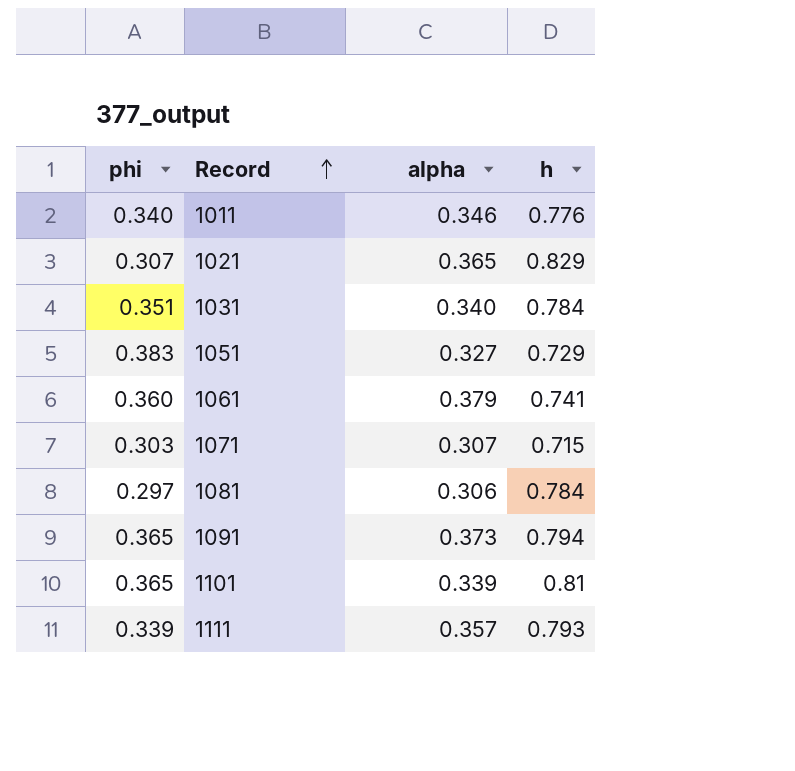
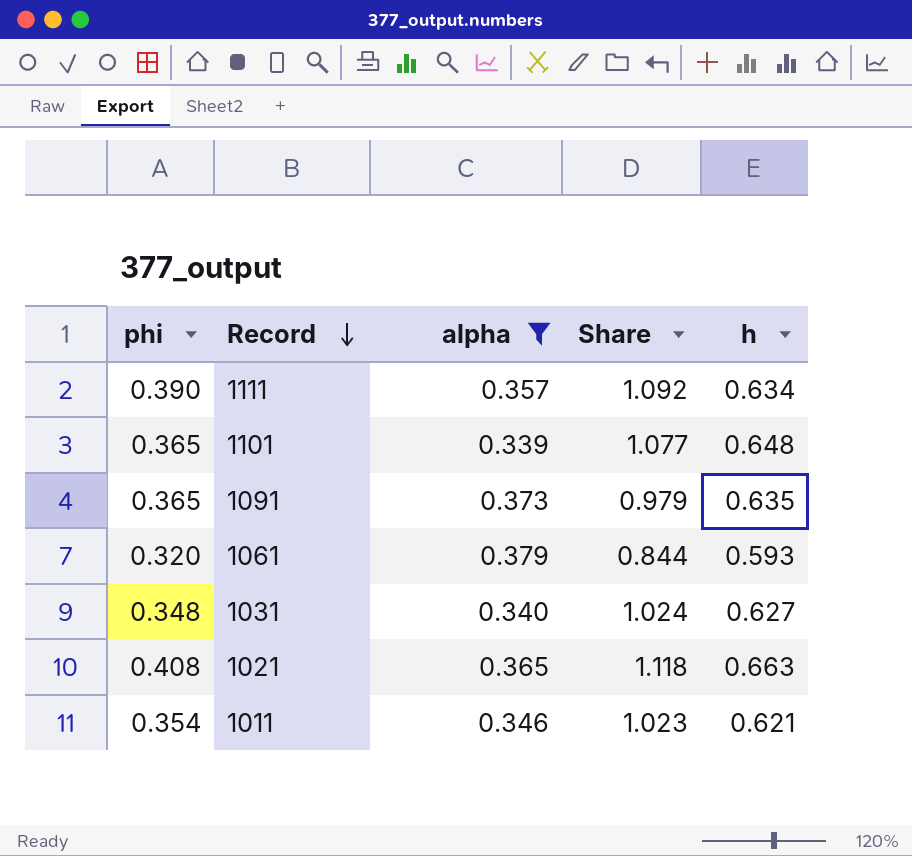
filter: none -> alpha >= 0.339
row order: Record ascending -> Record descending
column Share | formula: none -> [phi] / [alpha]
1111 | phi: 0.339 -> 0.390
1111 | h: 0.793 -> 0.634
1101 | h: 0.81 -> 0.648
1091 | h: 0.794 -> 0.635
1061 | phi: 0.360 -> 0.320
1061 | h: 0.741 -> 0.593
1031 | phi: 0.351 -> 0.348
1031 | h: 0.784 -> 0.627
1021 | phi: 0.307 -> 0.408
1021 | h: 0.829 -> 0.663
1011 | phi: 0.340 -> 0.354
1011 | h: 0.776 -> 0.621

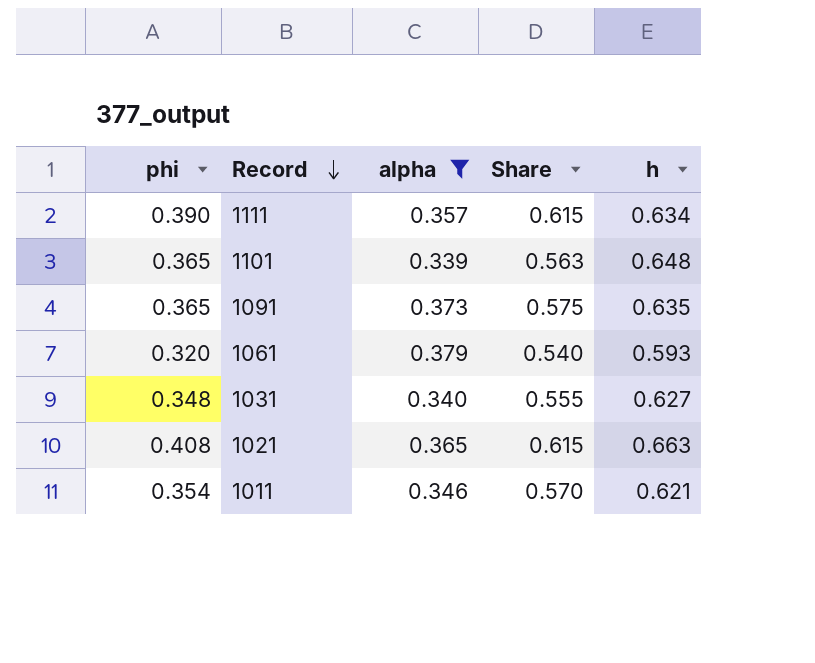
column Share | formula: [phi] / [alpha] -> [phi] / [h]

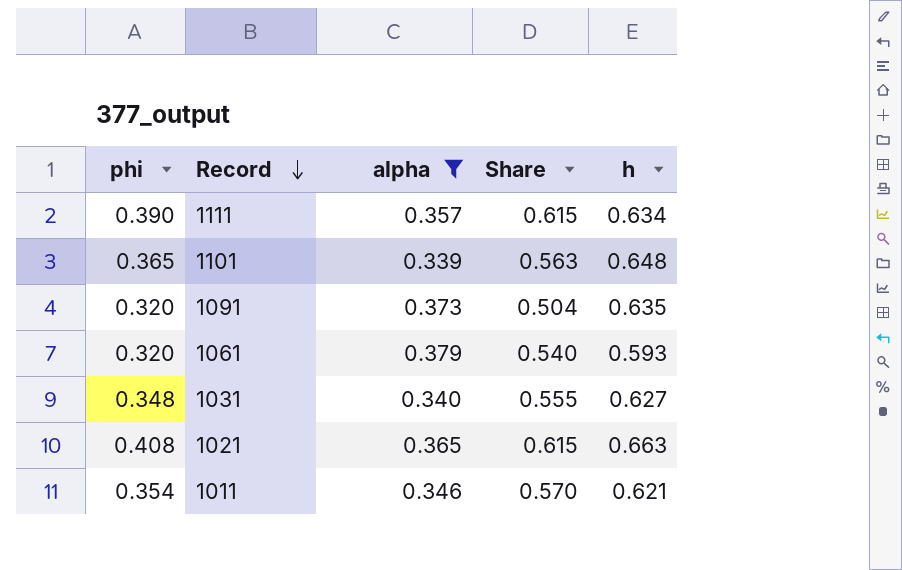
1091 | phi: 0.365 -> 0.320
1091 | Share: 0.575 -> 0.504

